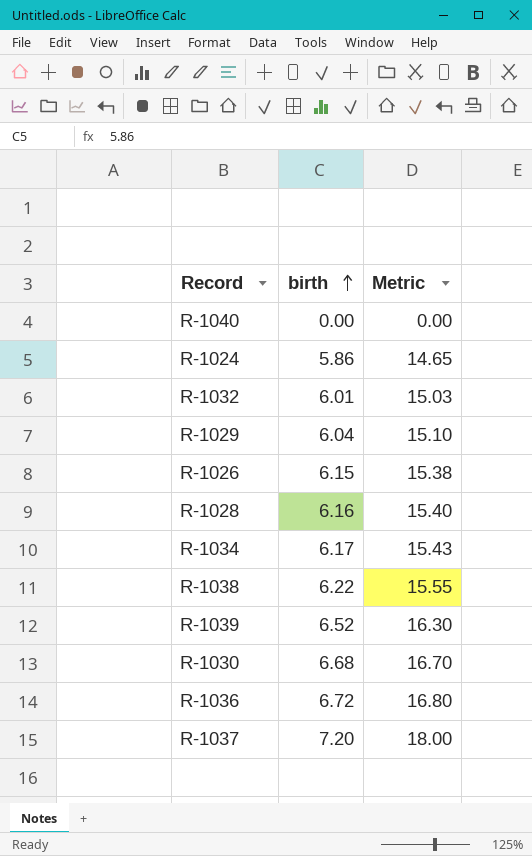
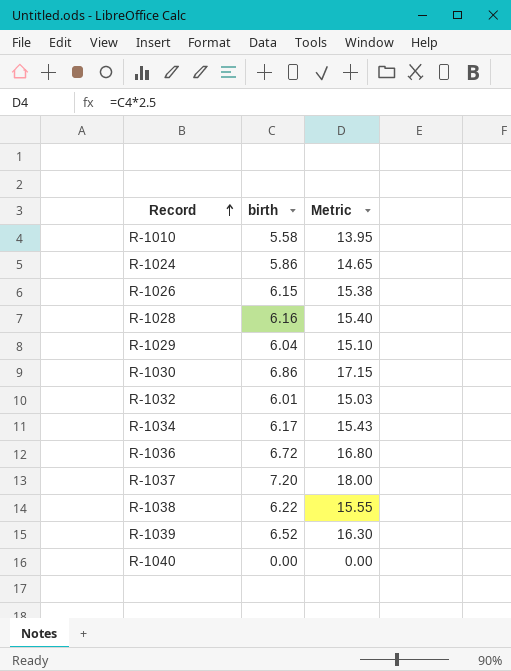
row order: birth ascending -> Record ascending
row R-1010: none -> 5.58 | 13.95
R-1030 | birth: 6.68 -> 6.86
R-1030 | Metric: 16.70 -> 17.15

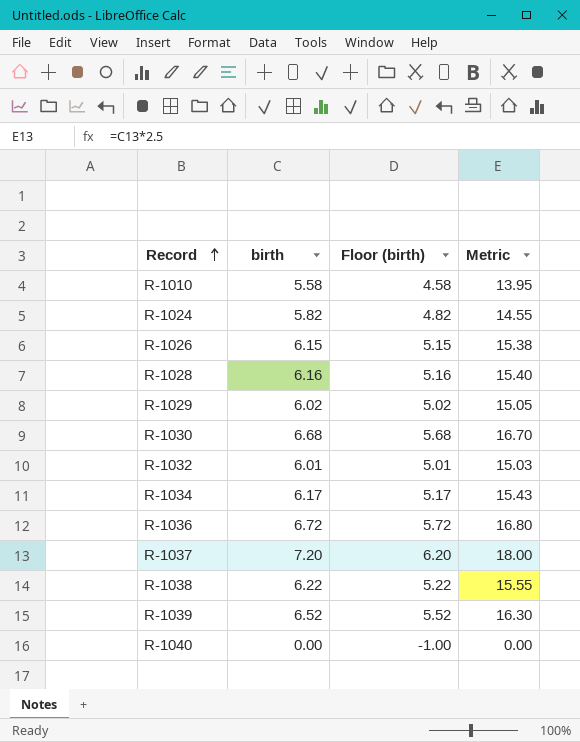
column Floor (birth) | formula: none -> [birth] - 1
R-1024 | birth: 5.86 -> 5.82
R-1024 | Metric: 14.65 -> 14.55
R-1029 | birth: 6.04 -> 6.02
R-1029 | Metric: 15.10 -> 15.05
R-1030 | birth: 6.86 -> 6.68
R-1030 | Metric: 17.15 -> 16.70

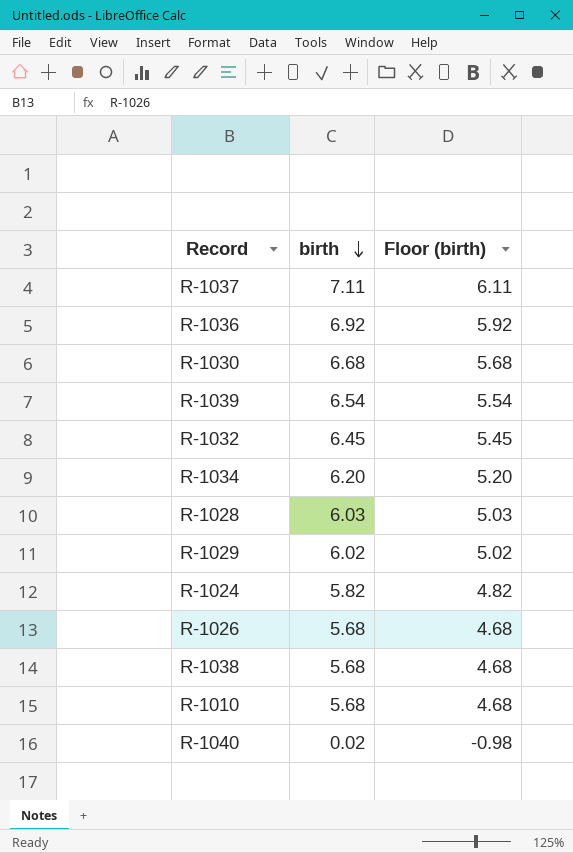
row order: Record ascending -> birth descending
column Metric | formula: [birth] * 2.5 -> none
R-1037 | birth: 7.20 -> 7.11
R-1037 | Floor (birth): 6.20 -> 6.11
R-1036 | birth: 6.72 -> 6.92
R-1036 | Floor (birth): 5.72 -> 5.92
R-1039 | birth: 6.52 -> 6.54
R-1039 | Floor (birth): 5.52 -> 5.54
R-1032 | birth: 6.01 -> 6.45
R-1032 | Floor (birth): 5.01 -> 5.45
R-1034 | birth: 6.17 -> 6.20
R-1034 | Floor (birth): 5.17 -> 5.20
R-1028 | birth: 6.16 -> 6.03
R-1028 | Floor (birth): 5.16 -> 5.03
R-1026 | birth: 6.15 -> 5.68
R-1026 | Floor (birth): 5.15 -> 4.68
R-1038 | birth: 6.22 -> 5.68
R-1038 | Floor (birth): 5.22 -> 4.68
R-1010 | birth: 5.58 -> 5.68
R-1010 | Floor (birth): 4.58 -> 4.68
R-1040 | birth: 0.00 -> 0.02
R-1040 | Floor (birth): -1.00 -> -0.98

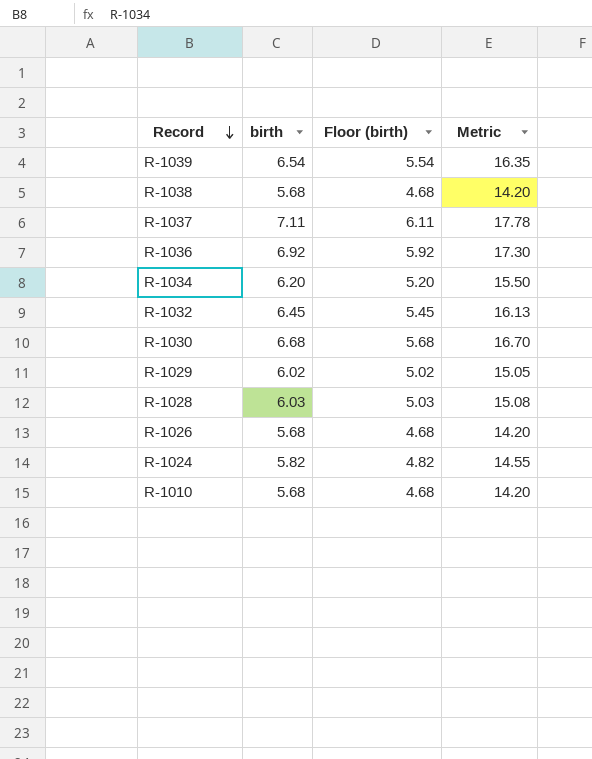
row order: birth descending -> Record descending
column Metric | formula: none -> [birth] * 2.5
row R-1040: 0.02 | -0.98 -> none

